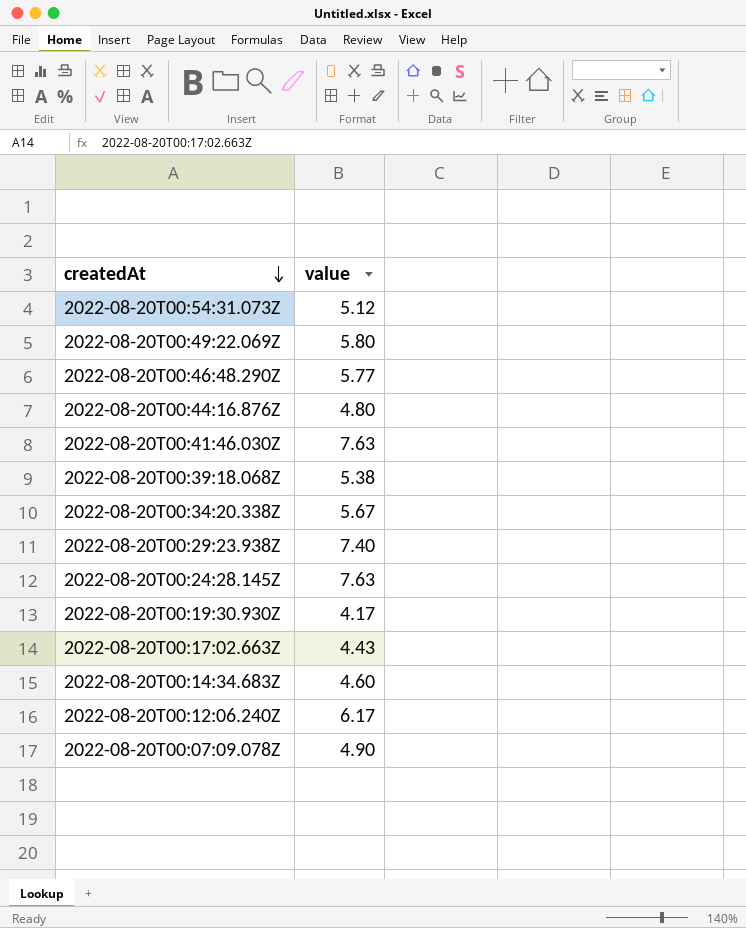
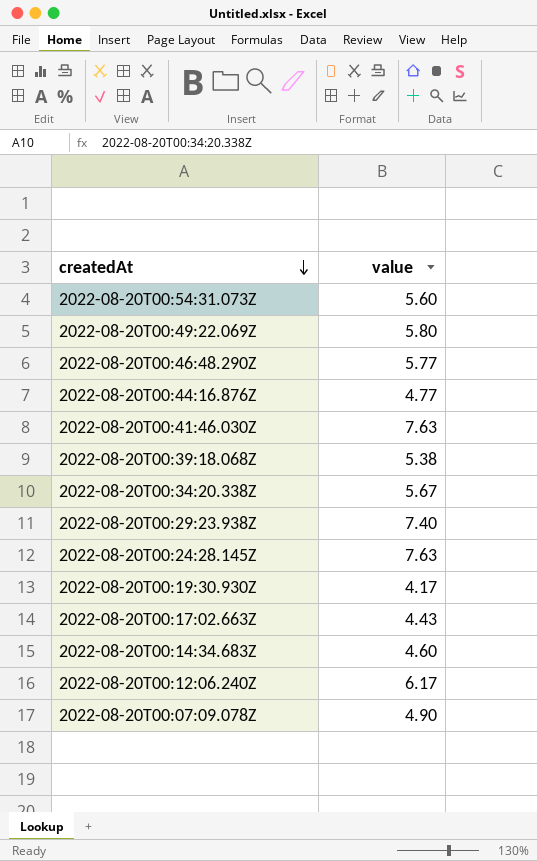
2022-08-20T00:54:31.073Z | value: 5.12 -> 5.60
2022-08-20T00:44:16.876Z | value: 4.80 -> 4.77

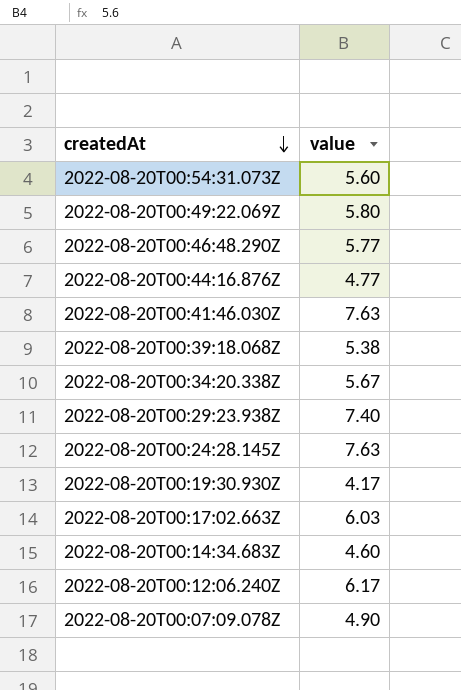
2022-08-20T00:17:02.663Z | value: 4.43 -> 6.03

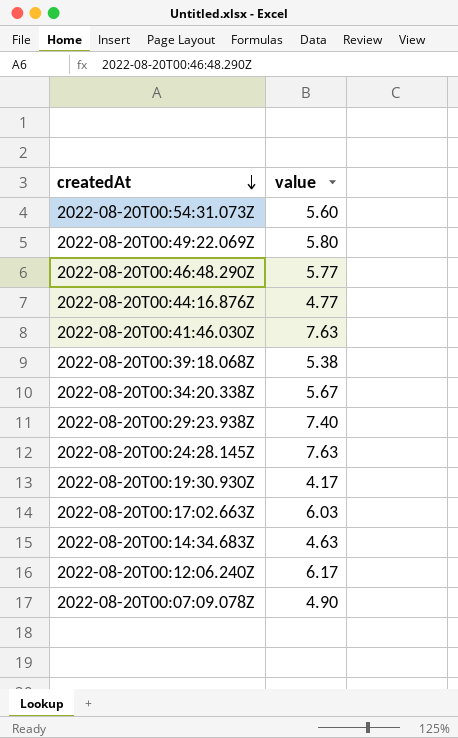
2022-08-20T00:14:34.683Z | value: 4.60 -> 4.63

